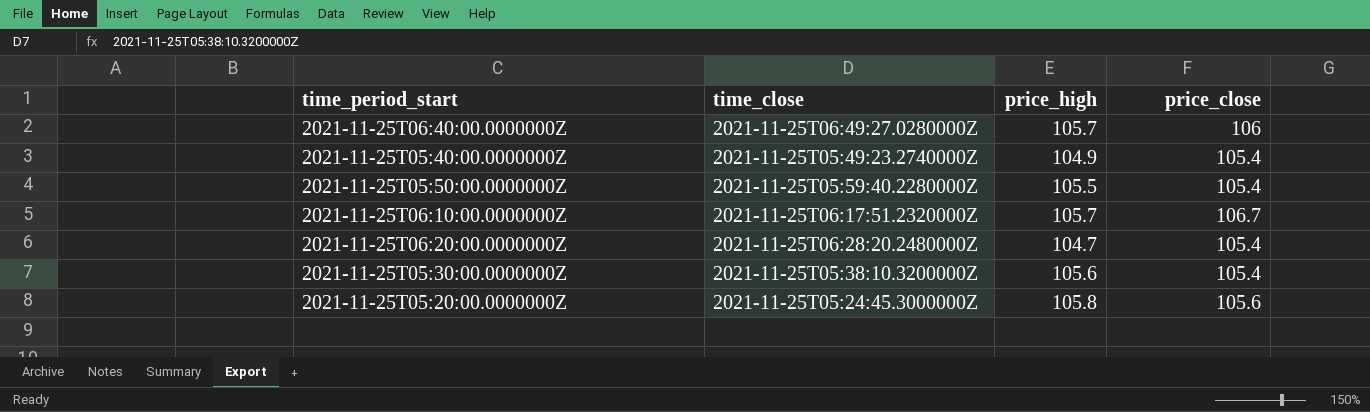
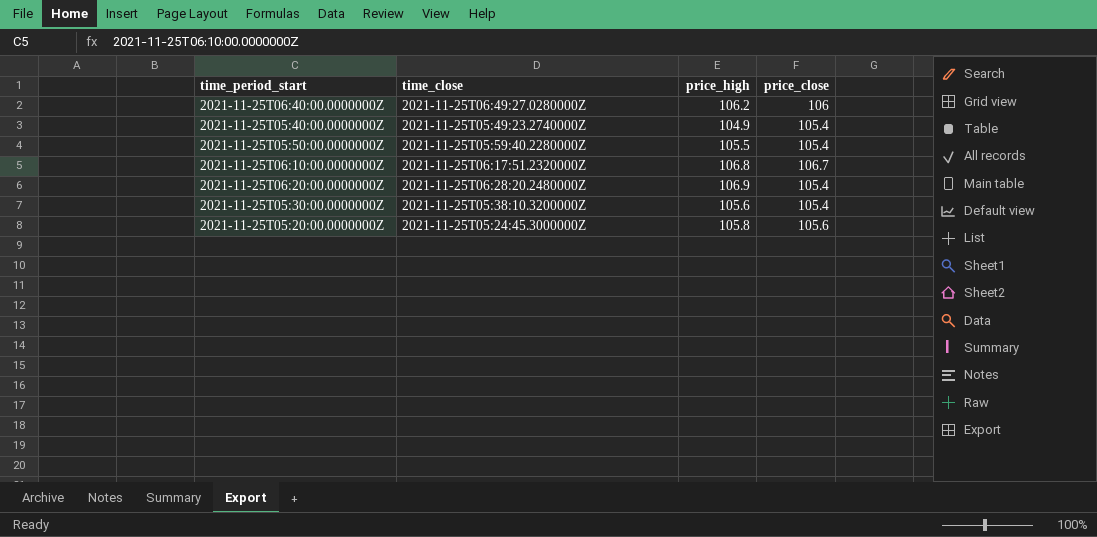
2021-11-25T06:40:00.0000000Z | price_high: 105.7 -> 106.2
2021-11-25T06:10:00.0000000Z | price_high: 105.7 -> 106.8
2021-11-25T06:20:00.0000000Z | price_high: 104.7 -> 106.9

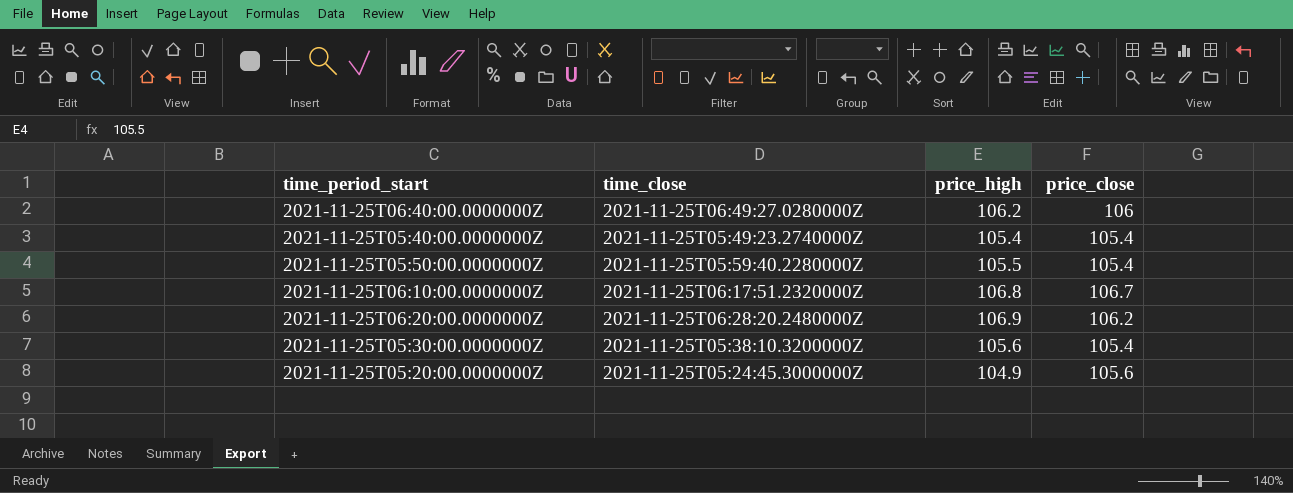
2021-11-25T05:40:00.0000000Z | price_high: 104.9 -> 105.4
2021-11-25T06:20:00.0000000Z | price_close: 105.4 -> 106.2
2021-11-25T05:20:00.0000000Z | price_high: 105.8 -> 104.9

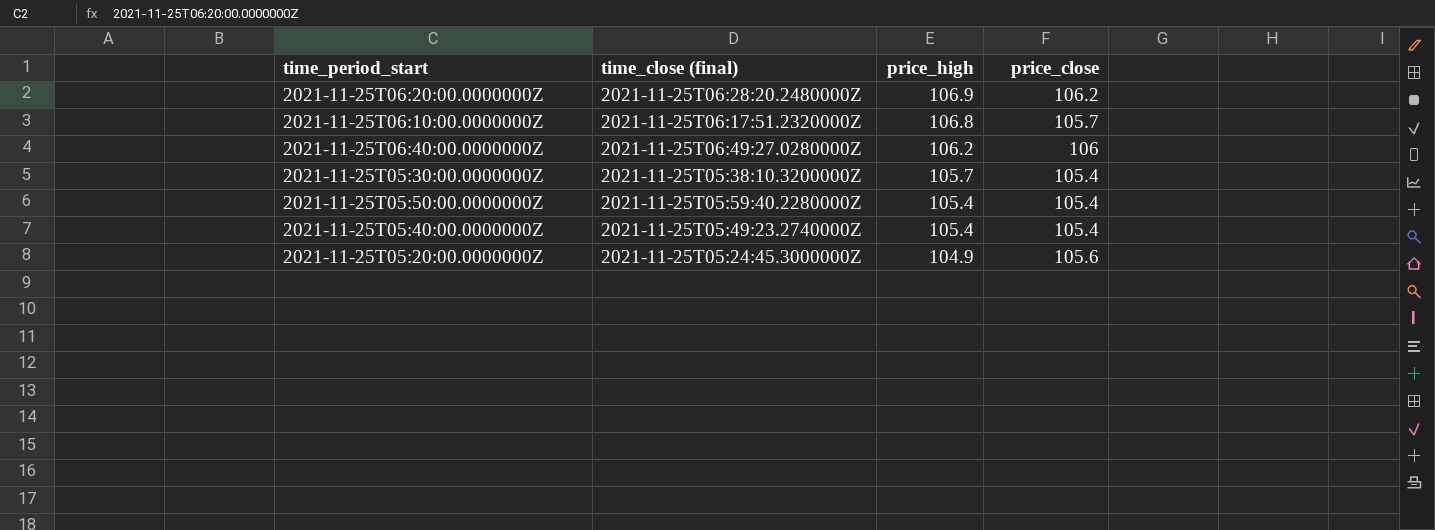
row order: none -> price_high descending
column name: time_close -> time_close (final)
2021-11-25T06:10:00.0000000Z | price_close: 106.7 -> 105.7
2021-11-25T05:30:00.0000000Z | price_high: 105.6 -> 105.7
2021-11-25T05:50:00.0000000Z | price_high: 105.5 -> 105.4

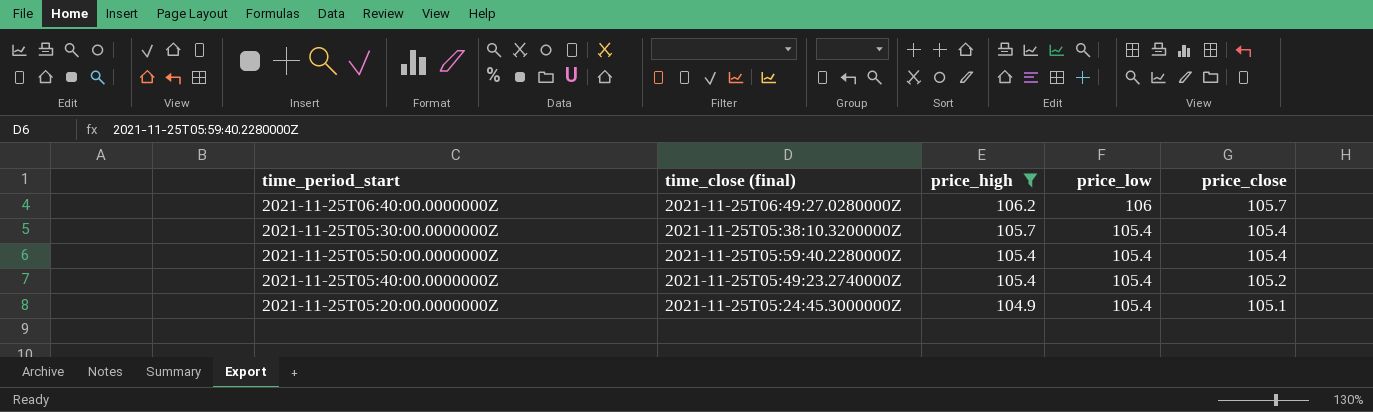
filter: none -> price_high <= 106.2
column price_low | position: none -> 4
2021-11-25T06:40:00.0000000Z | price_close: 106 -> 105.7
2021-11-25T05:40:00.0000000Z | price_close: 105.4 -> 105.2
2021-11-25T05:20:00.0000000Z | price_close: 105.6 -> 105.1

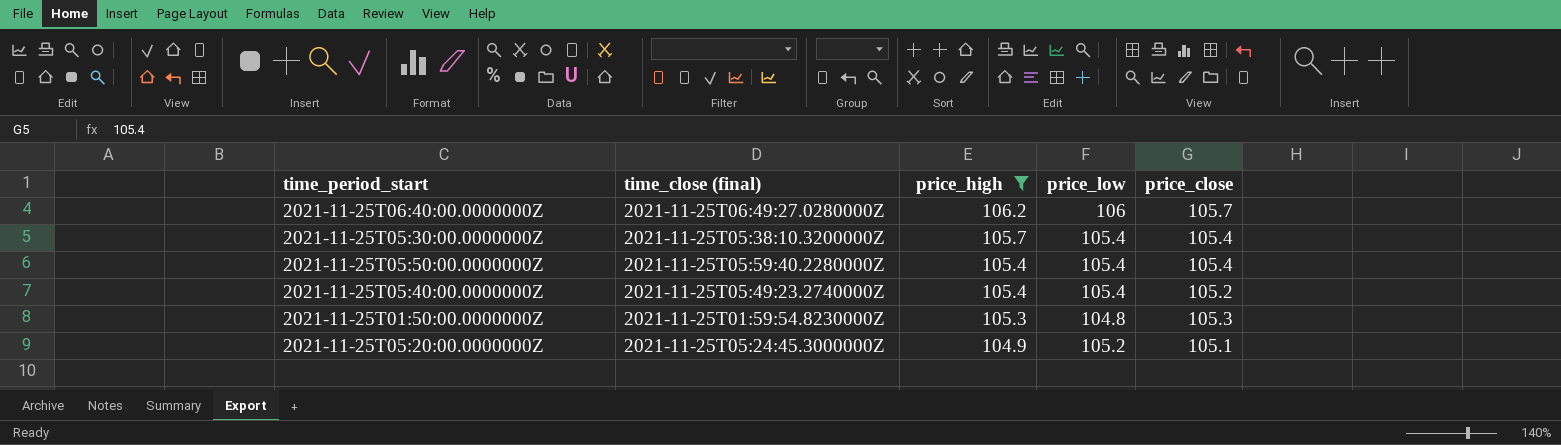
row 2021-11-25T01:50:00.0000000Z: none -> 2021-11-25T01:59:54.8230000Z | 105.3 | 104.8 | 105.3
2021-11-25T05:20:00.0000000Z | price_low: 105.4 -> 105.2

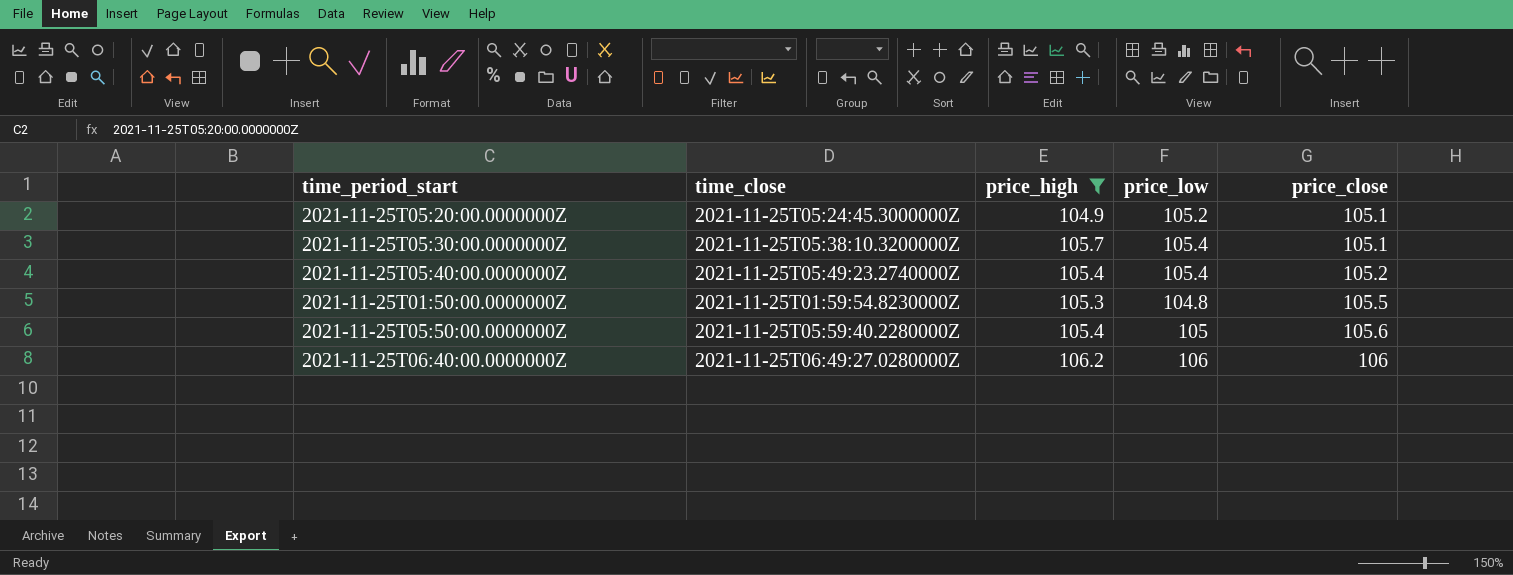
row order: price_high descending -> price_close ascending
column name: time_close (final) -> time_close
2021-11-25T05:30:00.0000000Z | price_close: 105.4 -> 105.1
2021-11-25T01:50:00.0000000Z | price_close: 105.3 -> 105.5
2021-11-25T05:50:00.0000000Z | price_low: 105.4 -> 105
2021-11-25T05:50:00.0000000Z | price_close: 105.4 -> 105.6
2021-11-25T06:40:00.0000000Z | price_close: 105.7 -> 106

